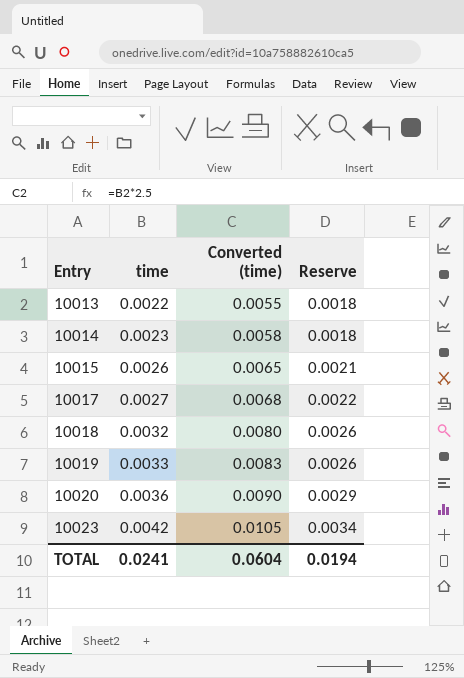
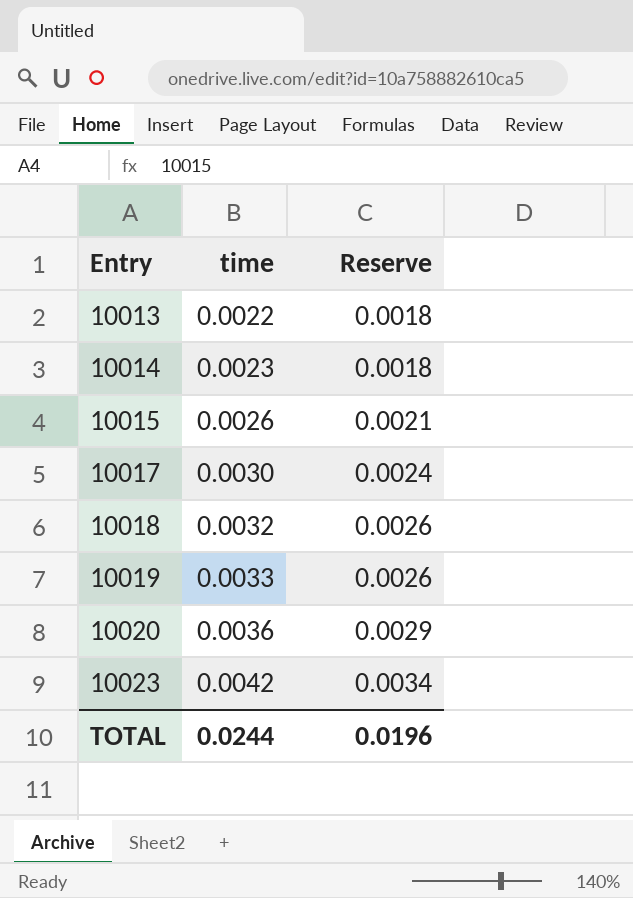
column Converted (time) | formula: [time] * 2.5 -> none
10017 | time: 0.0027 -> 0.0030
10017 | Reserve: 0.0022 -> 0.0024
TOTAL | time: 0.0241 -> 0.0244
TOTAL | Reserve: 0.0194 -> 0.0196

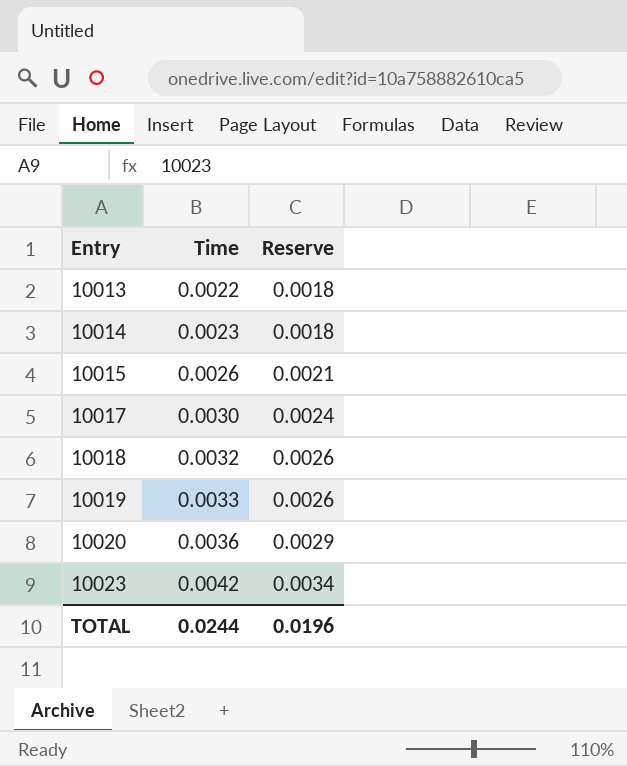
column name: time -> Time

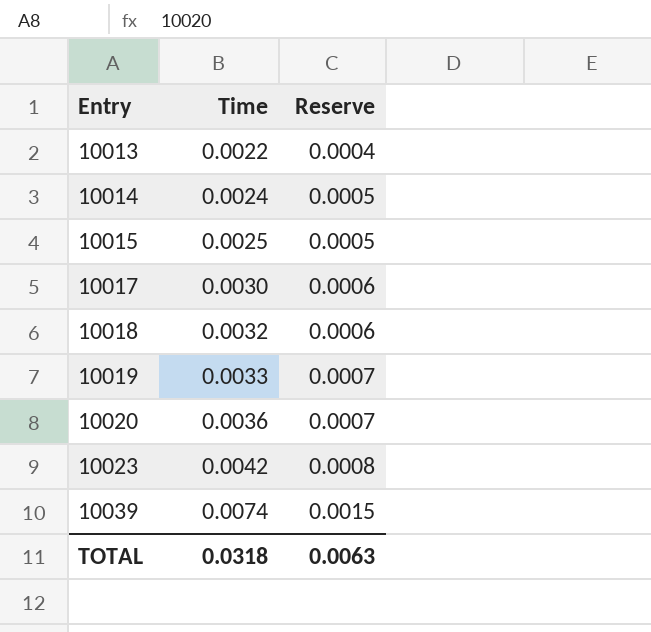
column Reserve | formula: [Time] * 0.8 -> [Time] * 0.2
10014 | Time: 0.0023 -> 0.0024
10015 | Time: 0.0026 -> 0.0025
row 10039: none -> 0.0074 | 0.0015
TOTAL | Time: 0.0244 -> 0.0318
TOTAL | Reserve: 0.0196 -> 0.0063

